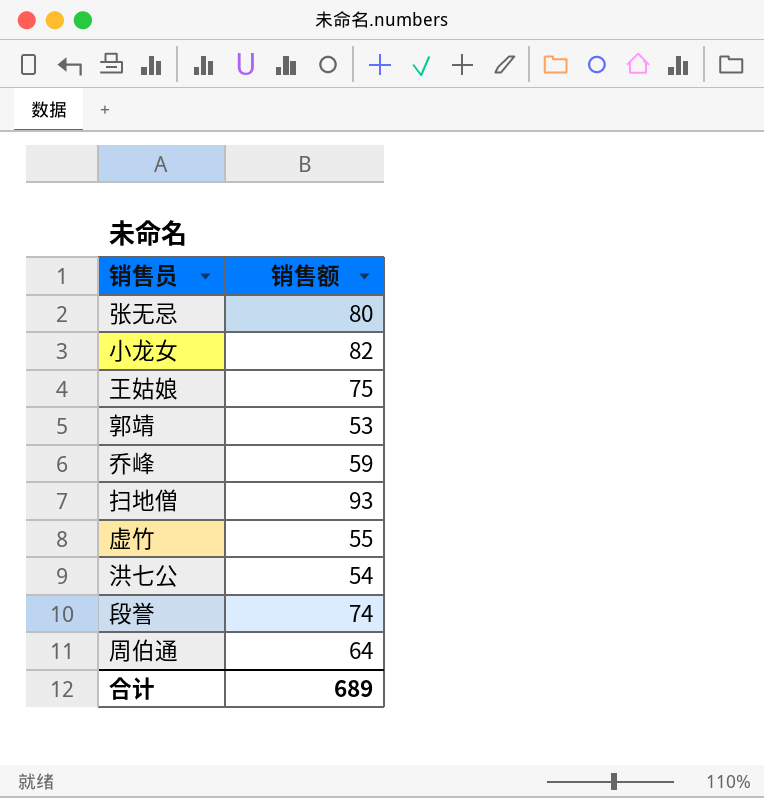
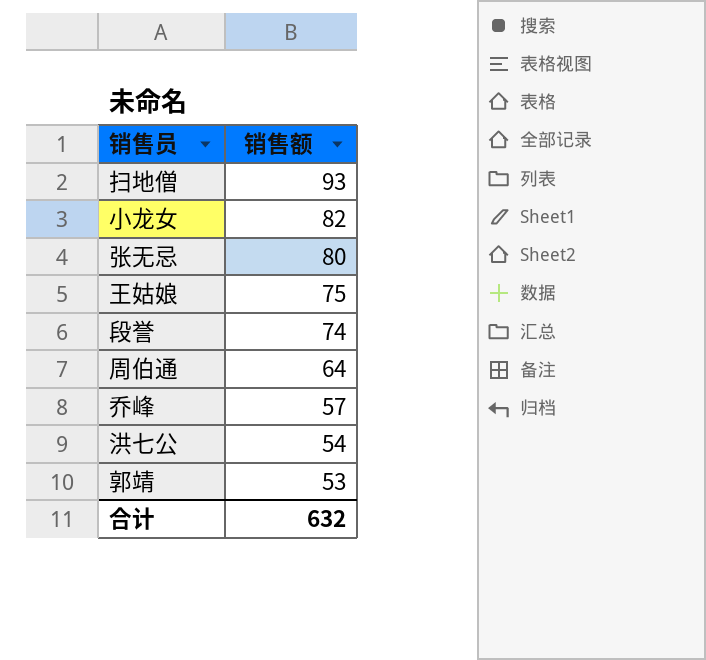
row order: none -> 销售额 descending
row 虚竹: 55 -> none
乔峰 | 销售额: 59 -> 57
合计 | 销售额: 689 -> 632

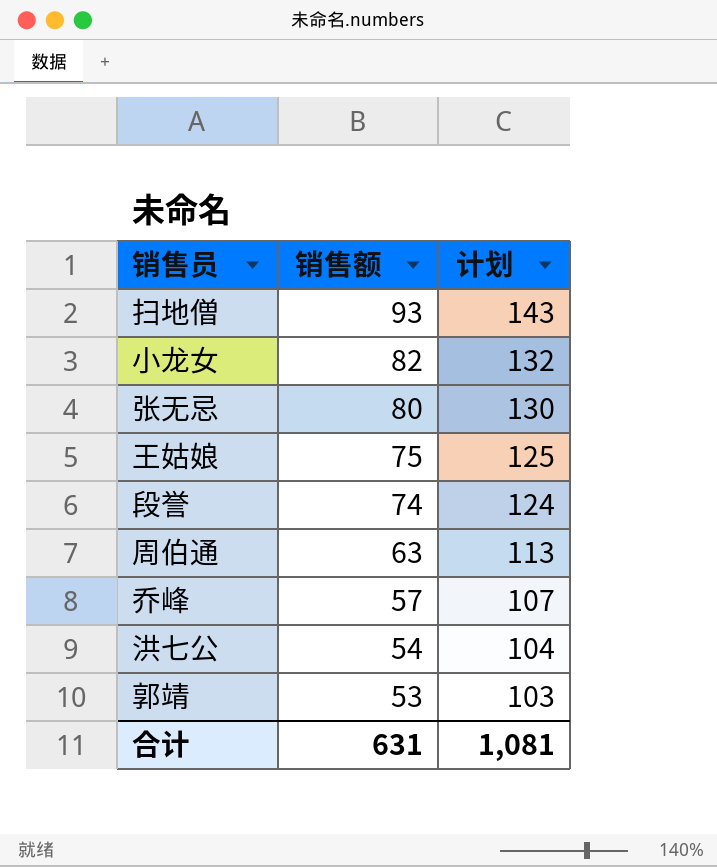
column 计划 | formula: none -> [销售额] + 50
周伯通 | 销售额: 64 -> 63
合计 | 销售额: 632 -> 631

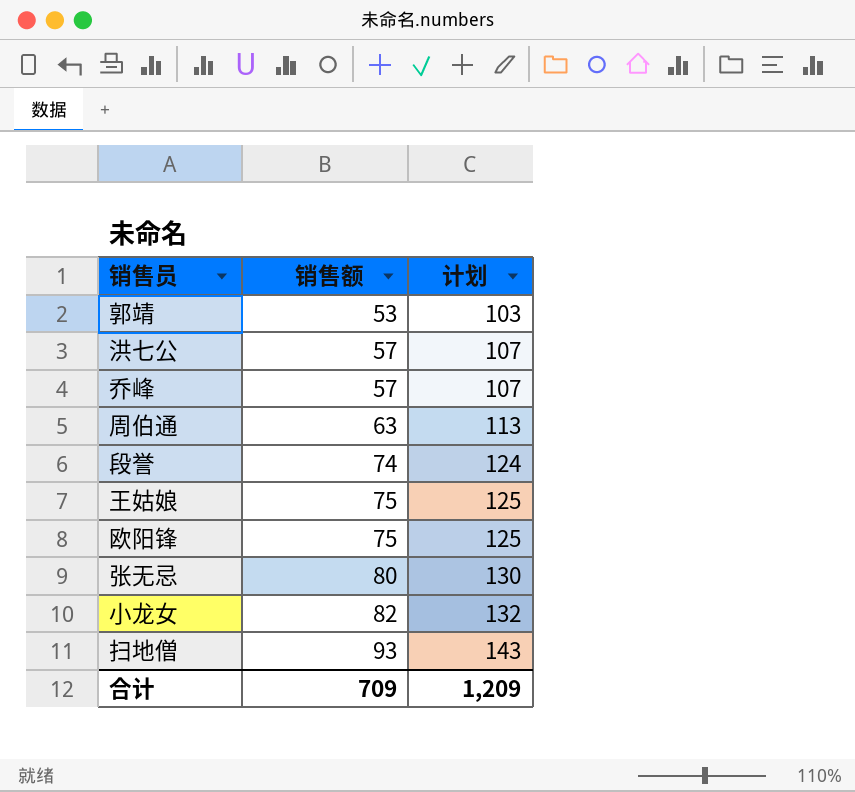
row order: 销售额 descending -> 销售额 ascending
洪七公 | 销售额: 54 -> 57
洪七公 | 计划: 104 -> 107
row 欧阳锋: none -> 75 | 125
合计 | 销售额: 631 -> 709
合计 | 计划: 1,081 -> 1,209

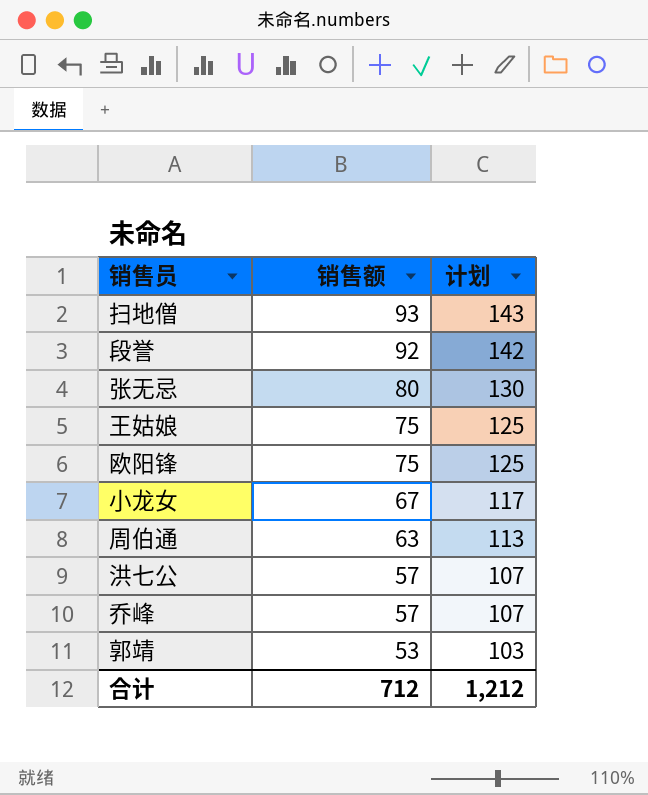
row order: 销售额 ascending -> 销售额 descending
段誉 | 销售额: 74 -> 92
段誉 | 计划: 124 -> 142
小龙女 | 销售额: 82 -> 67
小龙女 | 计划: 132 -> 117
合计 | 销售额: 709 -> 712
合计 | 计划: 1,209 -> 1,212

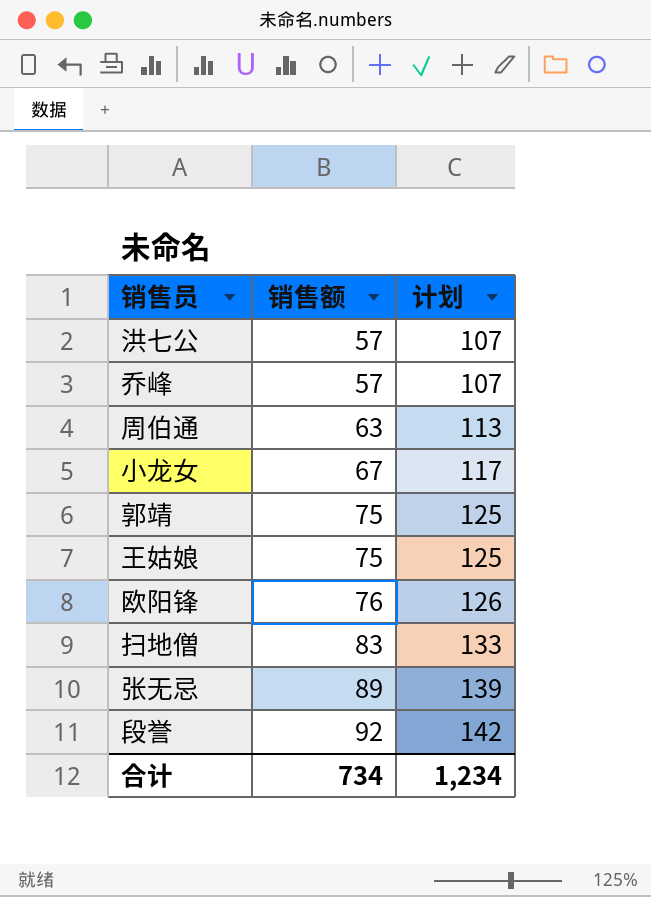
row order: 销售额 descending -> 销售额 ascending
郭靖 | 销售额: 53 -> 75
郭靖 | 计划: 103 -> 125
欧阳锋 | 销售额: 75 -> 76
欧阳锋 | 计划: 125 -> 126
扫地僧 | 销售额: 93 -> 83
扫地僧 | 计划: 143 -> 133
张无忌 | 销售额: 80 -> 89
张无忌 | 计划: 130 -> 139
合计 | 销售额: 712 -> 734
合计 | 计划: 1,212 -> 1,234

